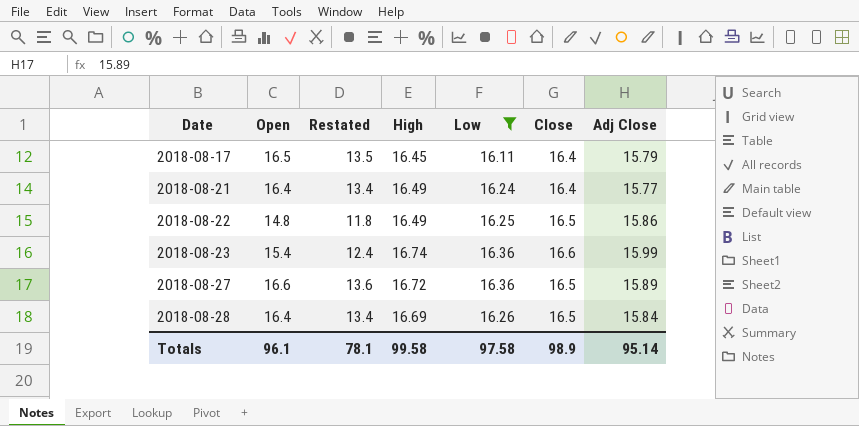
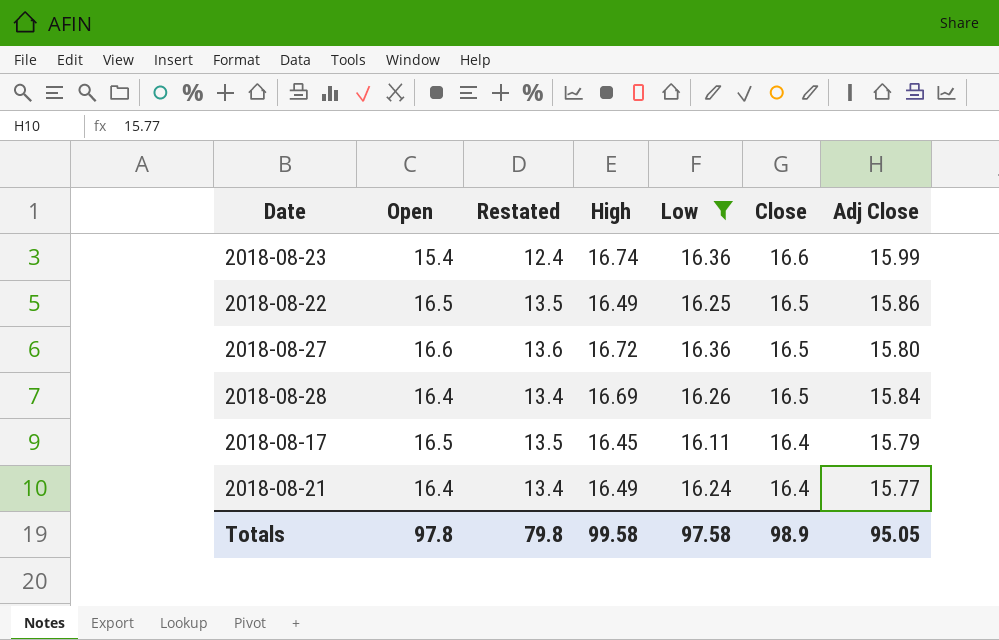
row order: Date ascending -> Close descending
2018-08-22 | Open: 14.8 -> 16.5
2018-08-22 | Restated: 11.8 -> 13.5
2018-08-27 | Adj Close: 15.89 -> 15.80
Totals | Open: 96.1 -> 97.8
Totals | Restated: 78.1 -> 79.8
Totals | Adj Close: 95.14 -> 95.05

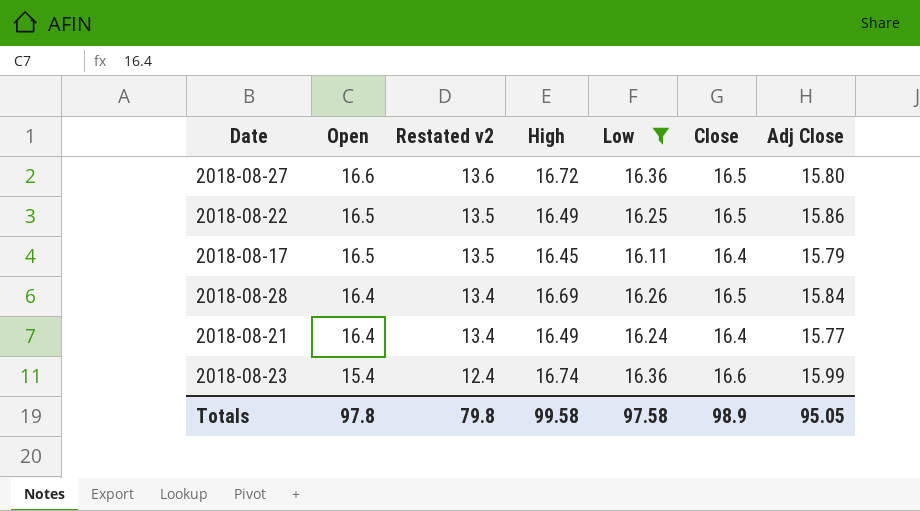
row order: Close descending -> Open descending
column name: Restated -> Restated v2

